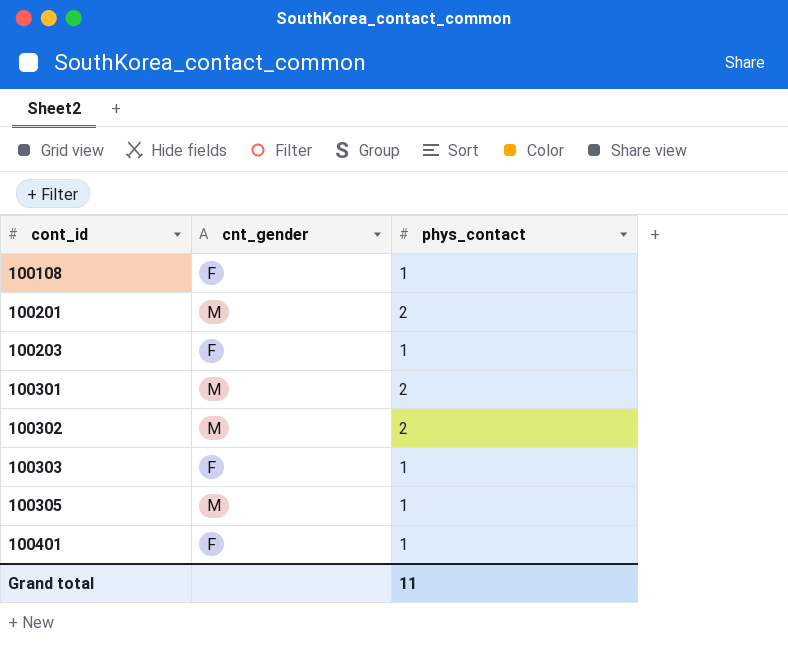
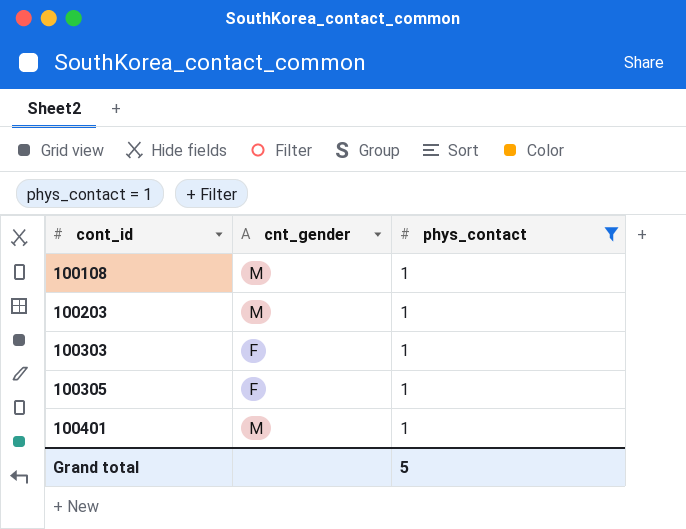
filter: none -> phys_contact = 1
100108 | cnt_gender: F -> M
100203 | cnt_gender: F -> M
100305 | cnt_gender: M -> F
100401 | cnt_gender: F -> M
Grand total | phys_contact: 11 -> 5

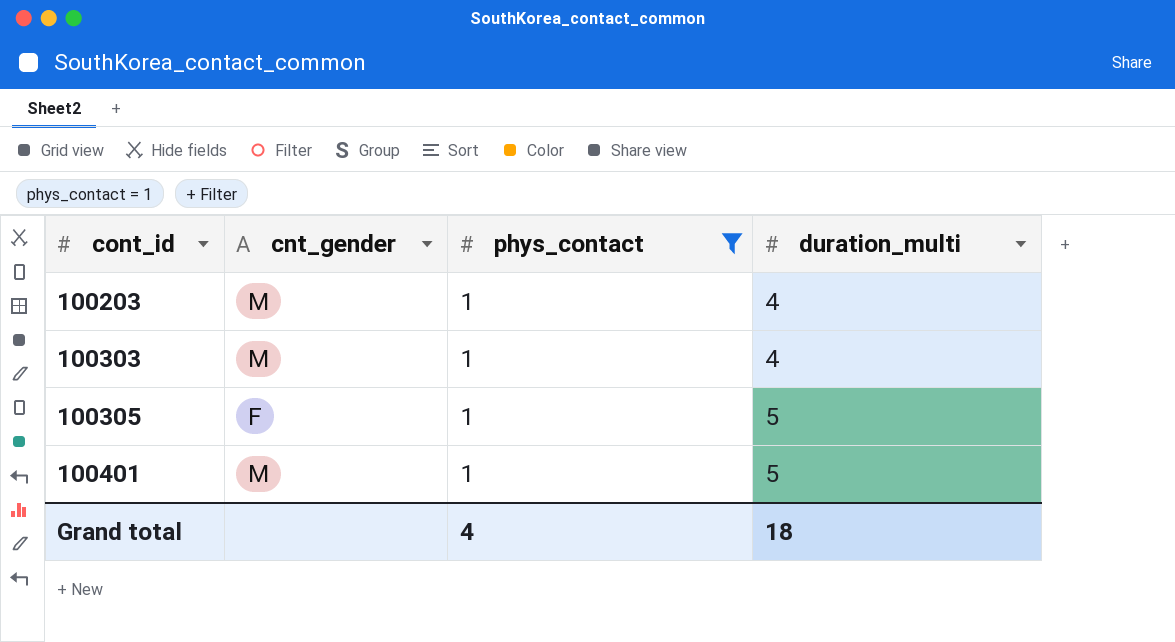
column duration_multi | position: none -> 4
row 100108: M | 1 -> none
100303 | cnt_gender: F -> M
Grand total | phys_contact: 5 -> 4

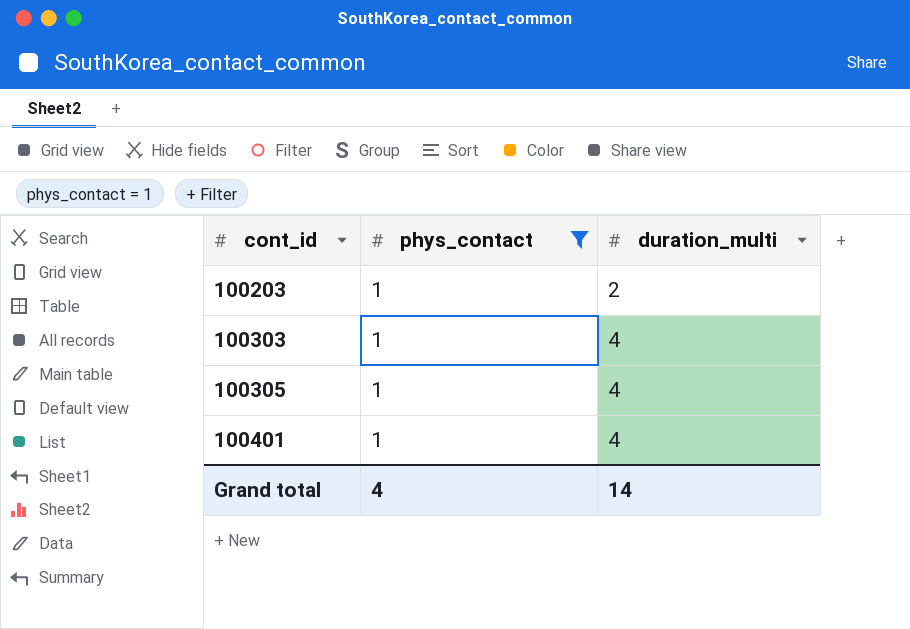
column cnt_gender | position: 2 -> none
100203 | duration_multi: 4 -> 2
100305 | duration_multi: 5 -> 4
100401 | duration_multi: 5 -> 4
Grand total | duration_multi: 18 -> 14

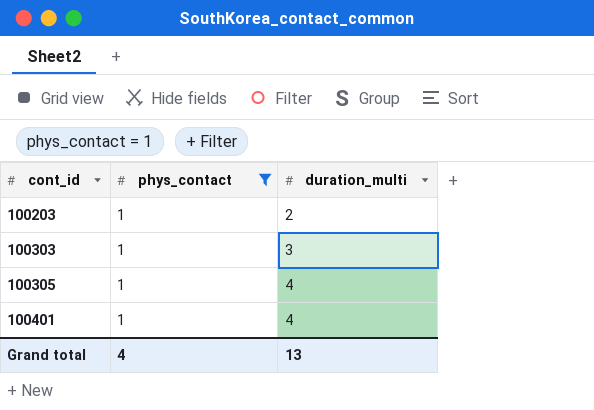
100303 | duration_multi: 4 -> 3
Grand total | duration_multi: 14 -> 13

